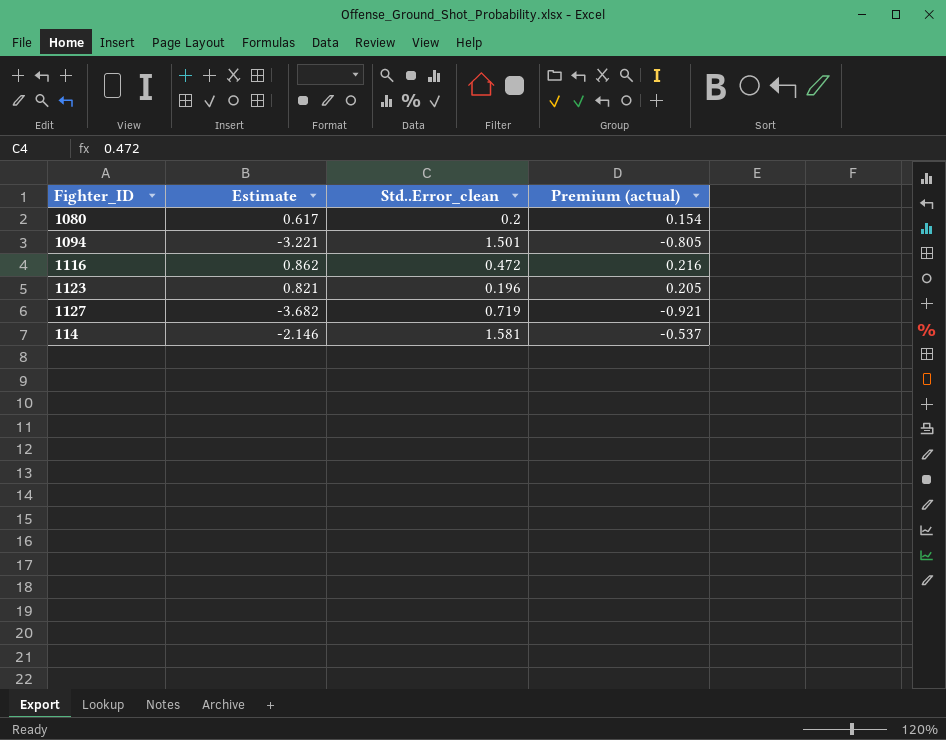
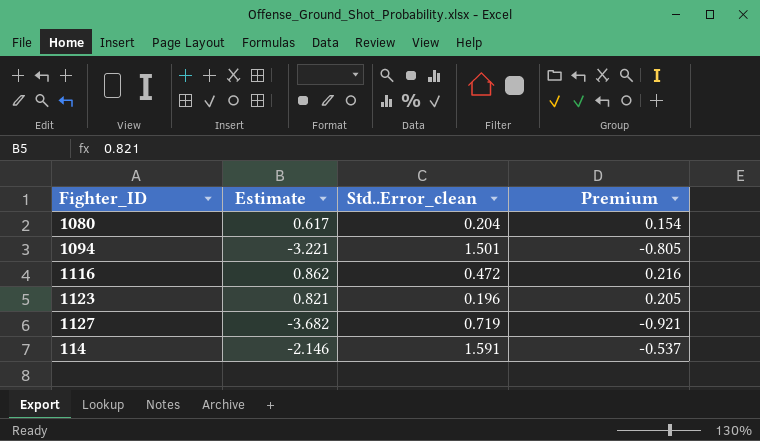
column name: Premium (actual) -> Premium
1080 | Std..Error_clean: 0.2 -> 0.204
114 | Std..Error_clean: 1.581 -> 1.591

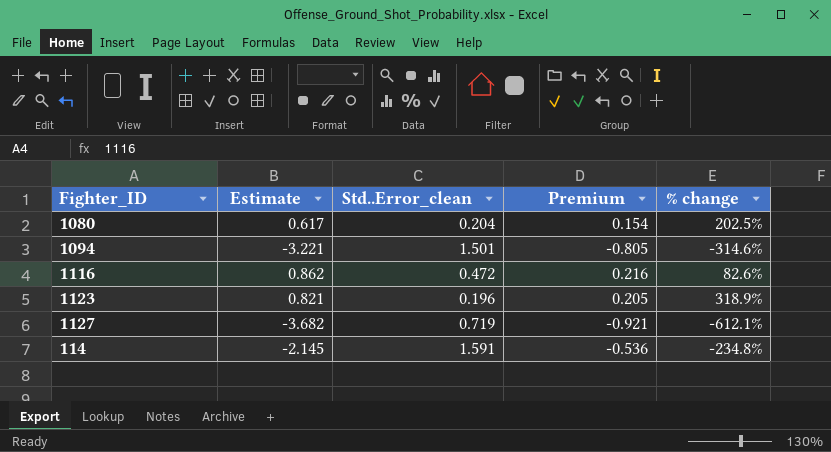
column % change | formula: none -> ([Estimate] - [Std..Error_clean]) / [Std..Error_clean]
114 | Estimate: -2.146 -> -2.145
114 | Premium: -0.537 -> -0.536

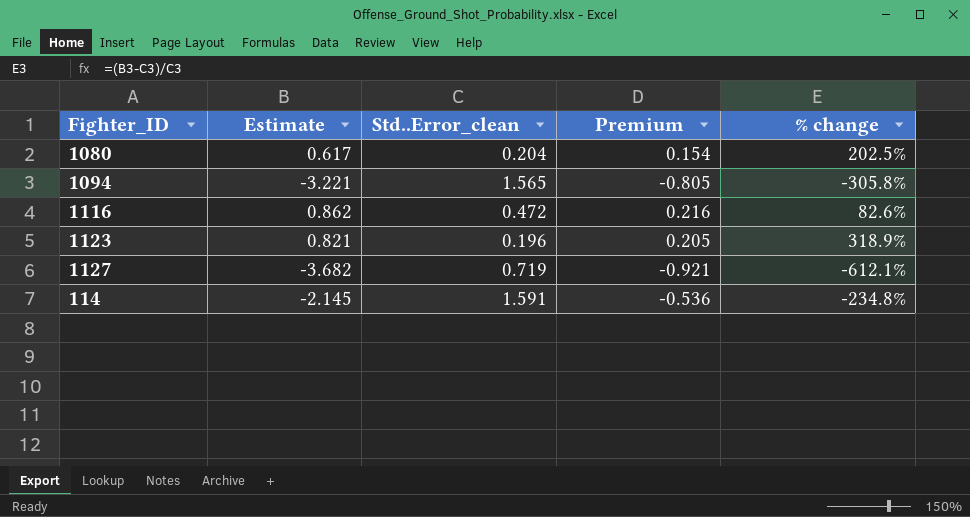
1094 | Std..Error_clean: 1.501 -> 1.565
1094 | % change: -314.6% -> -305.8%

